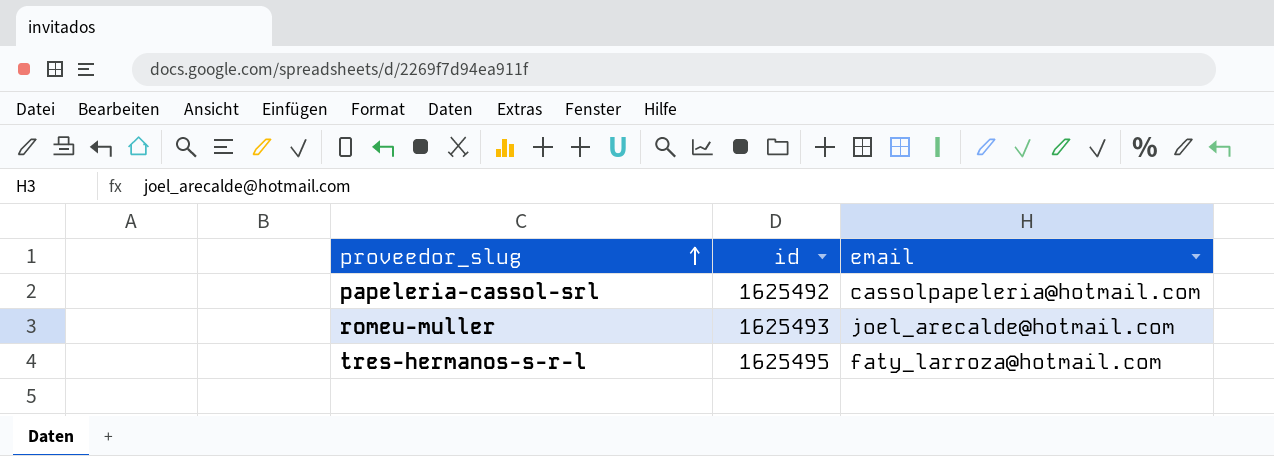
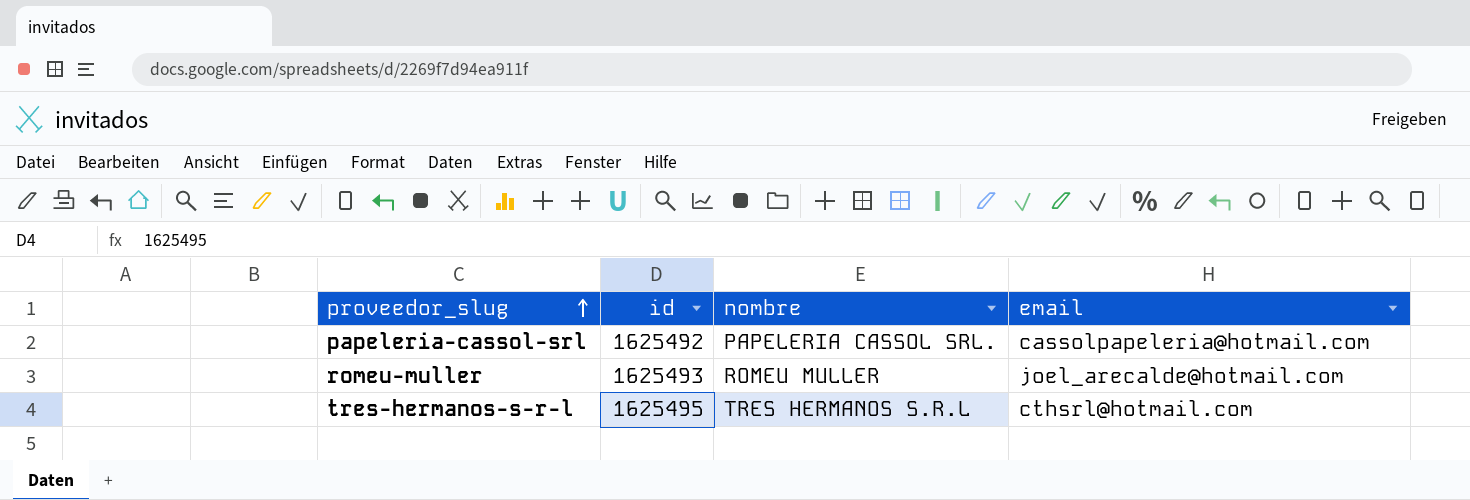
column nombre | position: none -> 3
tres-hermanos-s-r-l | email: faty_larroza@hotmail.com -> cthsrl@hotmail.com

